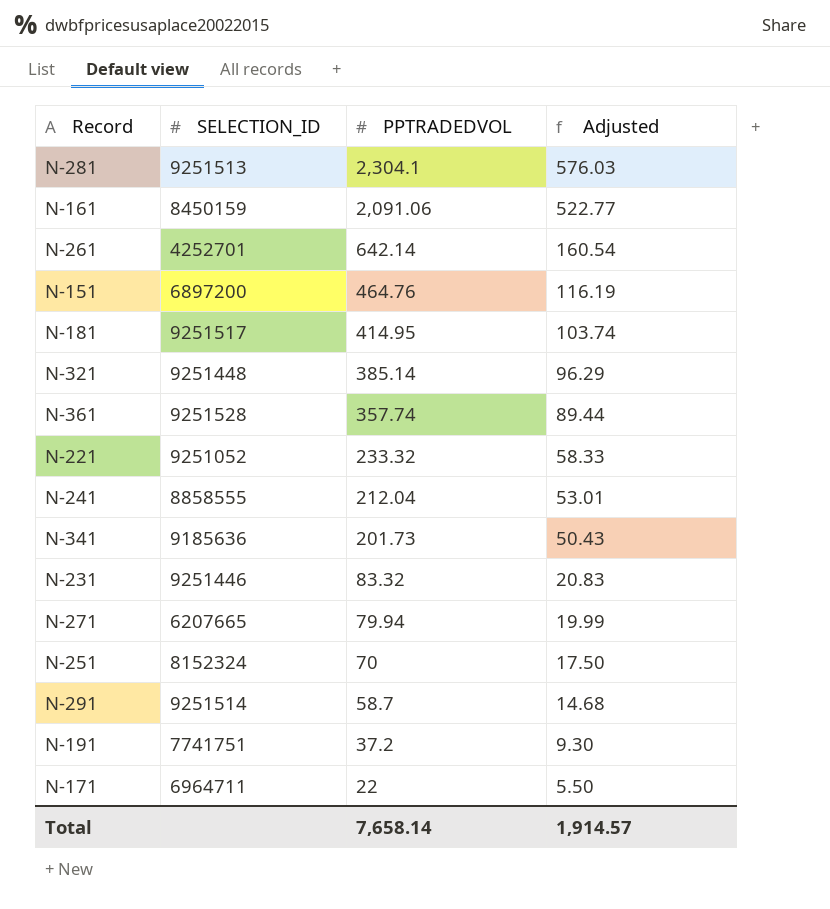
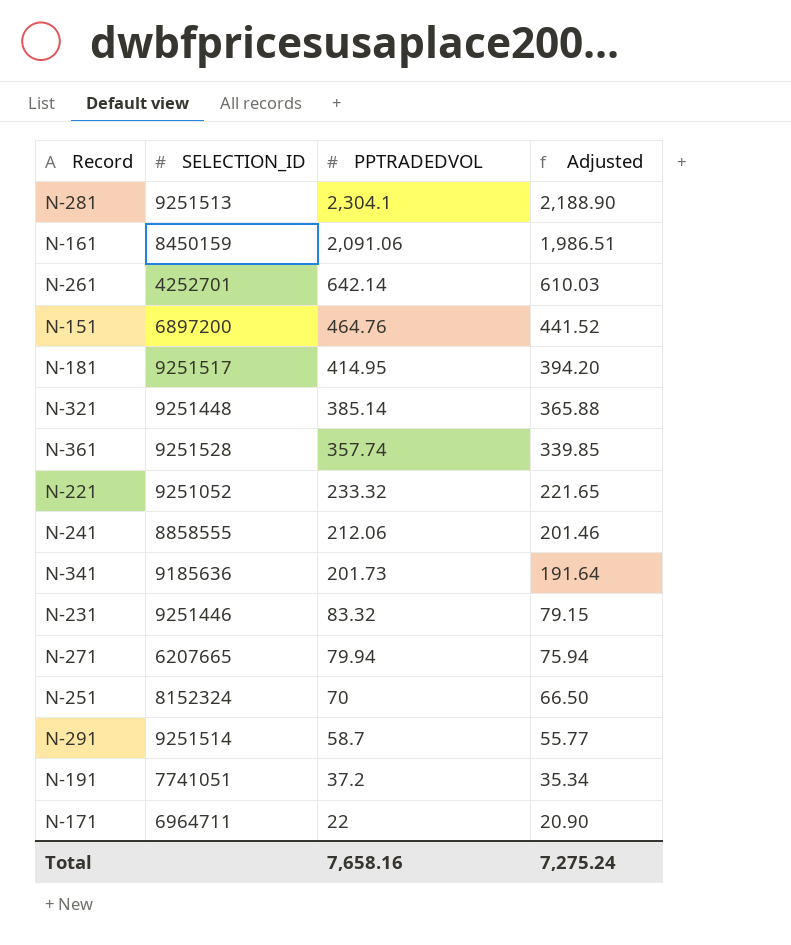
column Adjusted | formula: [PPTRADEDVOL] * 0.25 -> [PPTRADEDVOL] * 0.95
N-241 | PPTRADEDVOL: 212.04 -> 212.06
N-191 | SELECTION_ID: 7741751 -> 7741051
Total | PPTRADEDVOL: 7,658.14 -> 7,658.16
Total | Adjusted: 1,914.57 -> 7,275.24

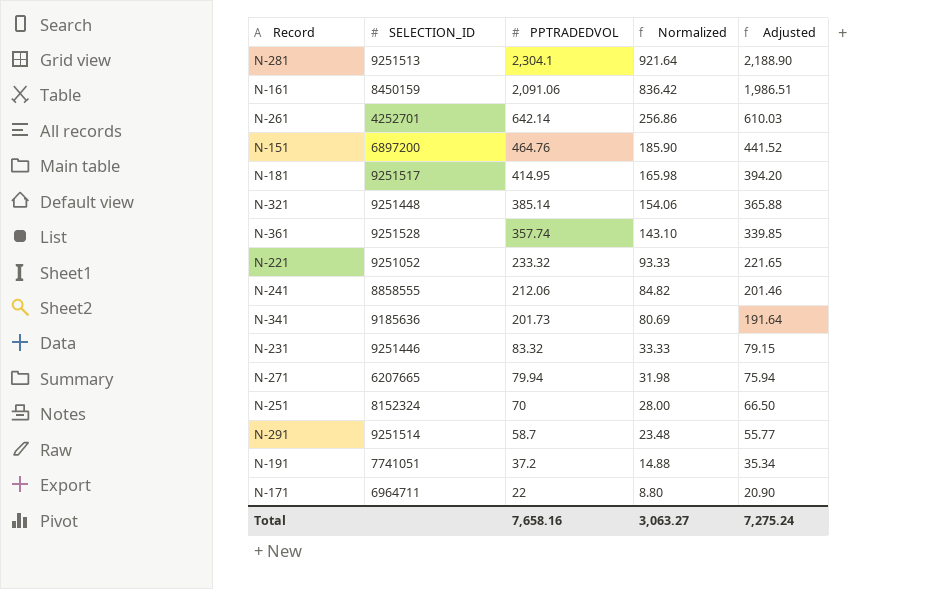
column Normalized | formula: none -> [PPTRADEDVOL] * 0.4

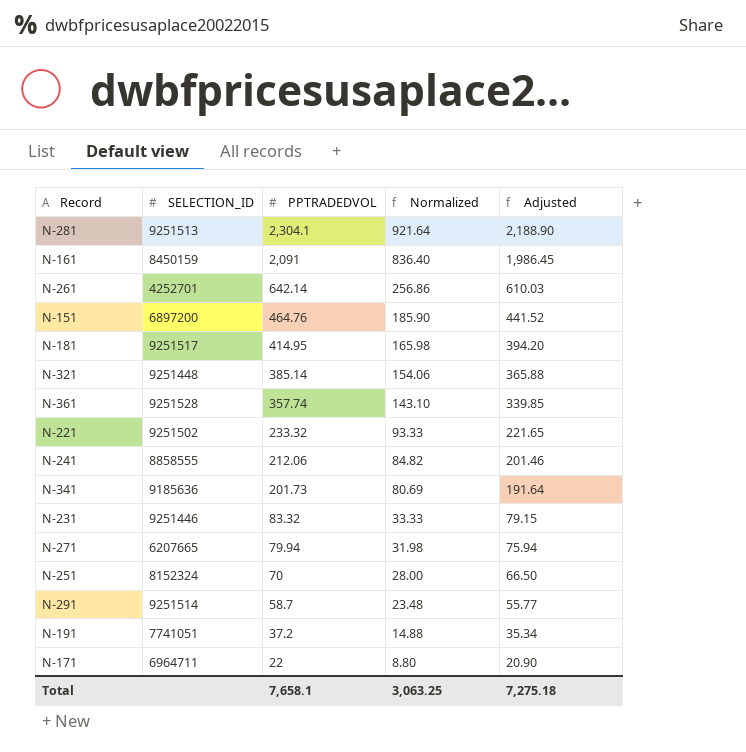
N-161 | PPTRADEDVOL: 2,091.06 -> 2,091
N-161 | Normalized: 836.42 -> 836.40
N-161 | Adjusted: 1,986.51 -> 1,986.45
N-221 | SELECTION_ID: 9251052 -> 9251502
Total | PPTRADEDVOL: 7,658.16 -> 7,658.1
Total | Normalized: 3,063.27 -> 3,063.25
Total | Adjusted: 7,275.24 -> 7,275.18

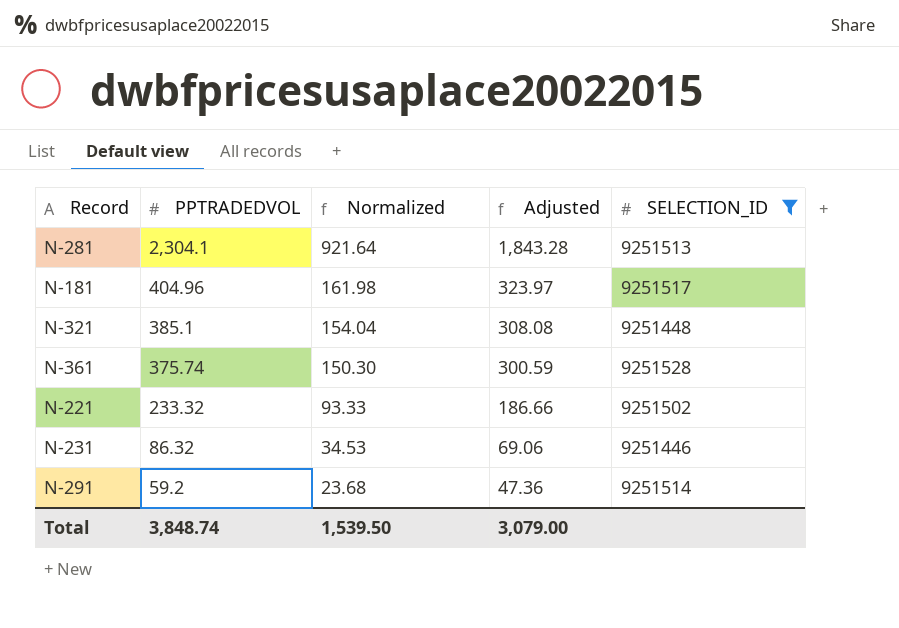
filter: none -> SELECTION_ID >= 9251446
column Adjusted | formula: [PPTRADEDVOL] * 0.95 -> [PPTRADEDVOL] * 0.8
column SELECTION_ID | position: 2 -> 5
N-181 | PPTRADEDVOL: 414.95 -> 404.96
N-181 | Normalized: 165.98 -> 161.98
N-321 | PPTRADEDVOL: 385.14 -> 385.1
N-321 | Normalized: 154.06 -> 154.04
N-361 | PPTRADEDVOL: 357.74 -> 375.74
N-361 | Normalized: 143.10 -> 150.30
N-231 | PPTRADEDVOL: 83.32 -> 86.32
N-231 | Normalized: 33.33 -> 34.53
N-291 | PPTRADEDVOL: 58.7 -> 59.2
N-291 | Normalized: 23.48 -> 23.68
Total | PPTRADEDVOL: 7,658.1 -> 3,848.74
Total | Normalized: 3,063.25 -> 1,539.50
Total | Adjusted: 7,275.18 -> 3,079.00

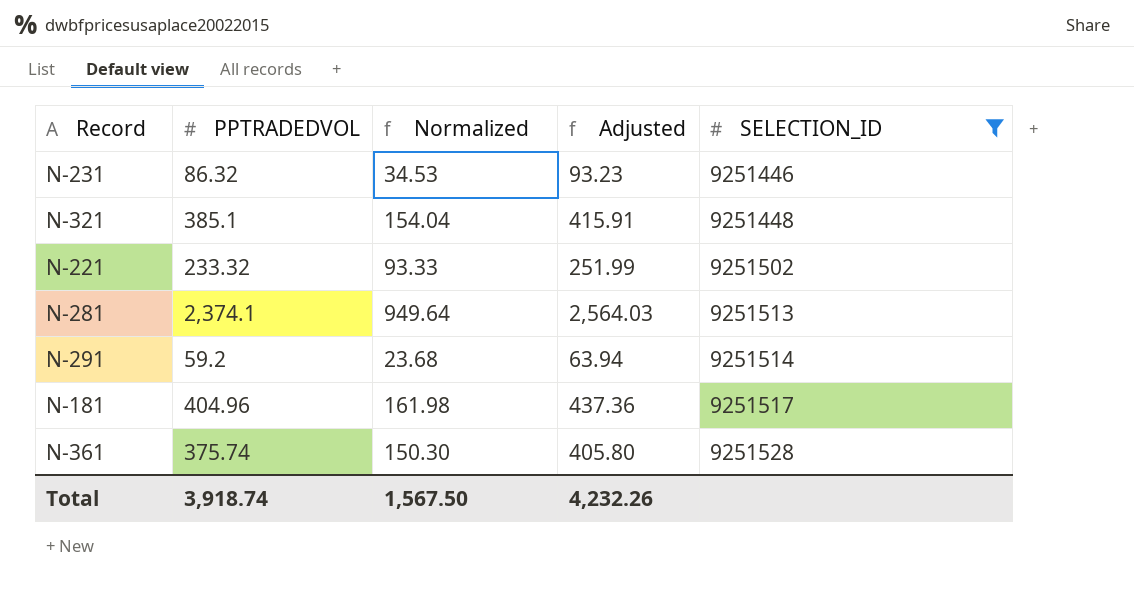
row order: PPTRADEDVOL descending -> SELECTION_ID ascending
column Adjusted | formula: [PPTRADEDVOL] * 0.8 -> [PPTRADEDVOL] * 1.08
N-281 | PPTRADEDVOL: 2,304.1 -> 2,374.1
N-281 | Normalized: 921.64 -> 949.64
Total | PPTRADEDVOL: 3,848.74 -> 3,918.74
Total | Normalized: 1,539.50 -> 1,567.50
Total | Adjusted: 3,079.00 -> 4,232.26

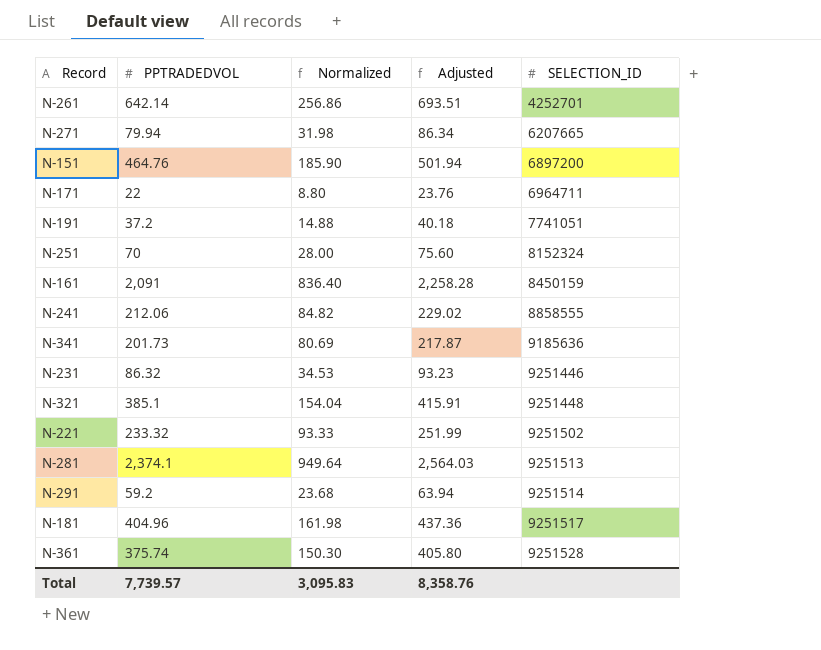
filter: SELECTION_ID >= 9251446 -> none
Total | PPTRADEDVOL: 3,918.74 -> 7,739.57
Total | Normalized: 1,567.50 -> 3,095.83
Total | Adjusted: 4,232.26 -> 8,358.76

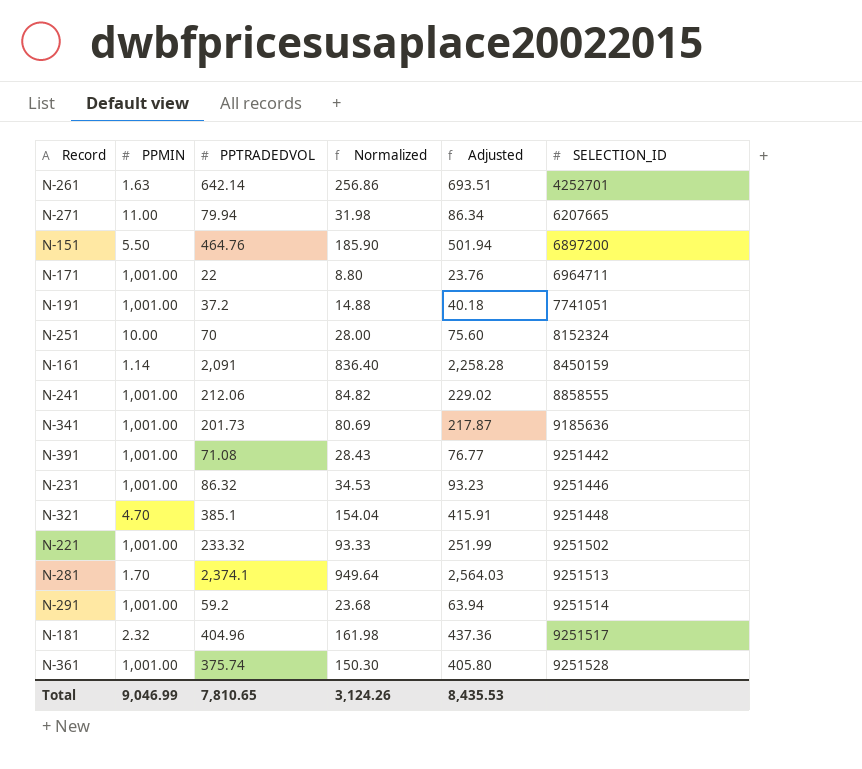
column PPMIN | position: none -> 2
row N-391: none -> 1,001.00 | 71.08 | 28.43 | 76.77 | 9251442
Total | PPTRADEDVOL: 7,739.57 -> 7,810.65
Total | Normalized: 3,095.83 -> 3,124.26
Total | Adjusted: 8,358.76 -> 8,435.53

